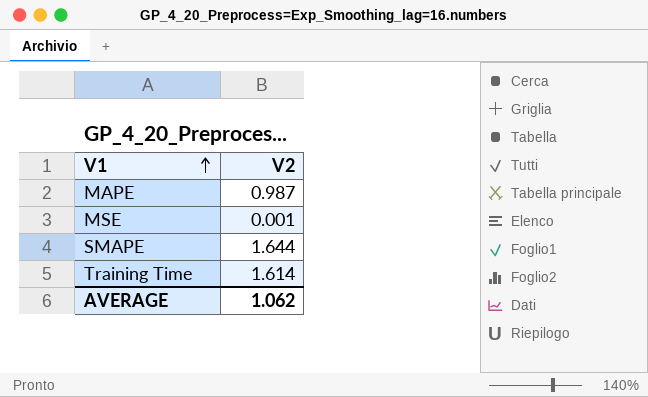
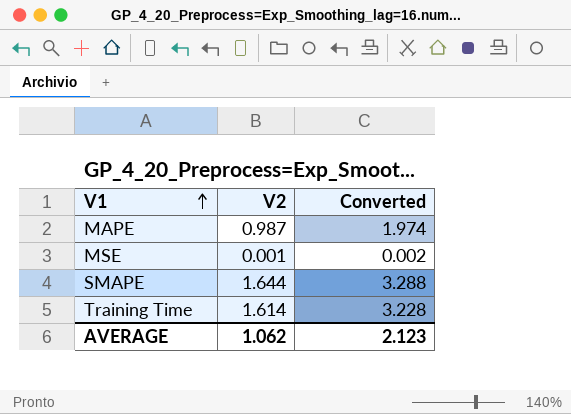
column Converted | formula: none -> [V2] * 2

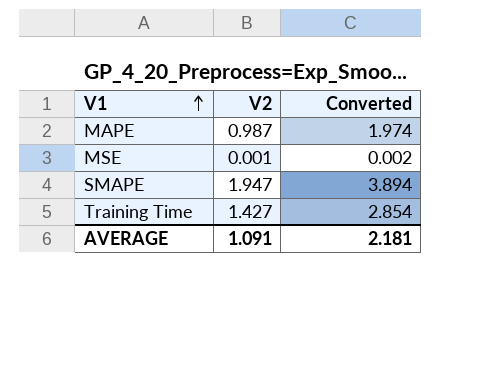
SMAPE | V2: 1.644 -> 1.947
SMAPE | Converted: 3.288 -> 3.894
Training Time | V2: 1.614 -> 1.427
Training Time | Converted: 3.228 -> 2.854
AVERAGE | V2: 1.062 -> 1.091
AVERAGE | Converted: 2.123 -> 2.181

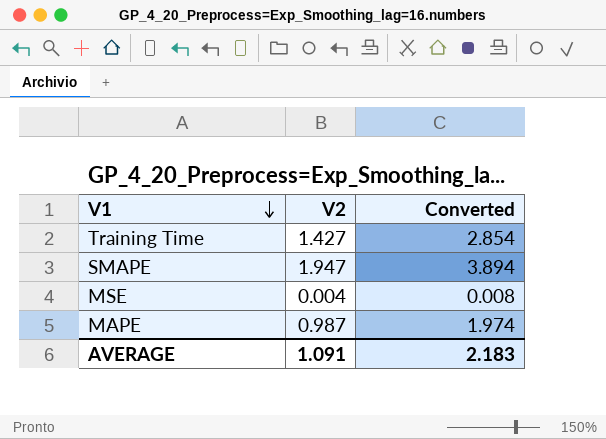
row order: V1 ascending -> V1 descending
MSE | V2: 0.001 -> 0.004
MSE | Converted: 0.002 -> 0.008
AVERAGE | Converted: 2.181 -> 2.183

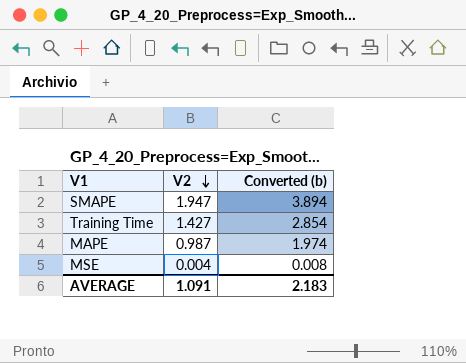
row order: V1 descending -> V2 descending
column name: Converted -> Converted (b)

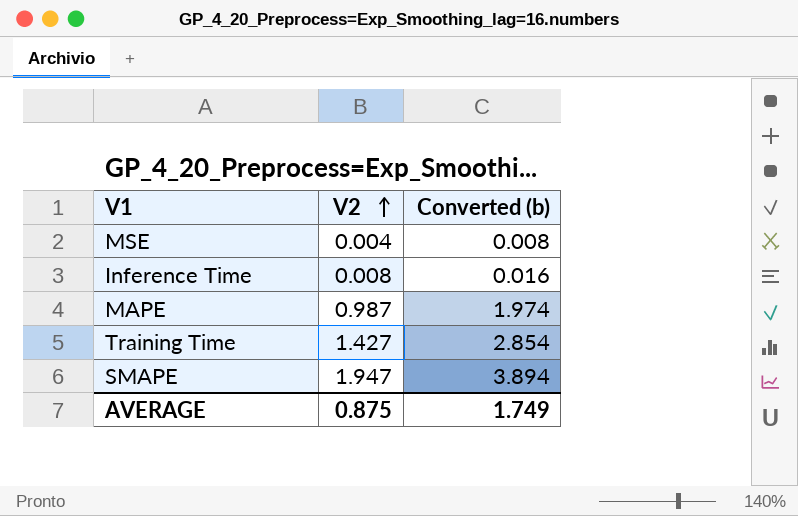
row order: V2 descending -> V2 ascending
row Inference Time: none -> 0.008 | 0.016
AVERAGE | V2: 1.091 -> 0.875
AVERAGE | Converted (b): 2.183 -> 1.749

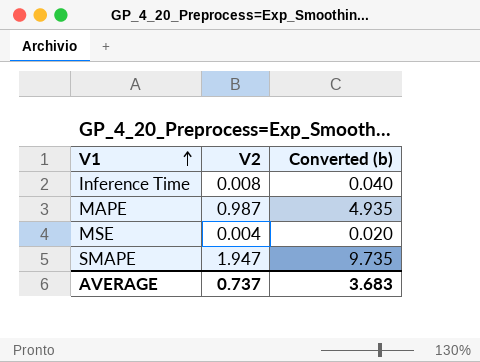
row order: V2 ascending -> V1 ascending
column Converted (b) | formula: [V2] * 2 -> [V2] * 5
row Training Time: 1.427 | 2.854 -> none
AVERAGE | V2: 0.875 -> 0.737
AVERAGE | Converted (b): 1.749 -> 3.683

